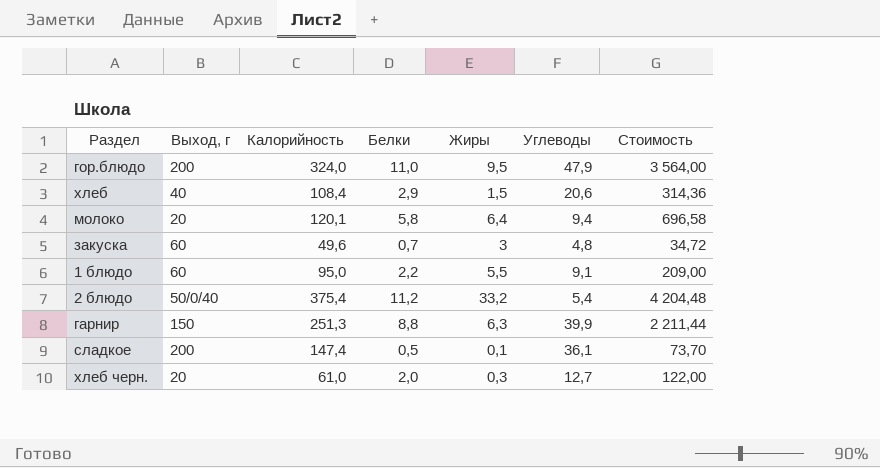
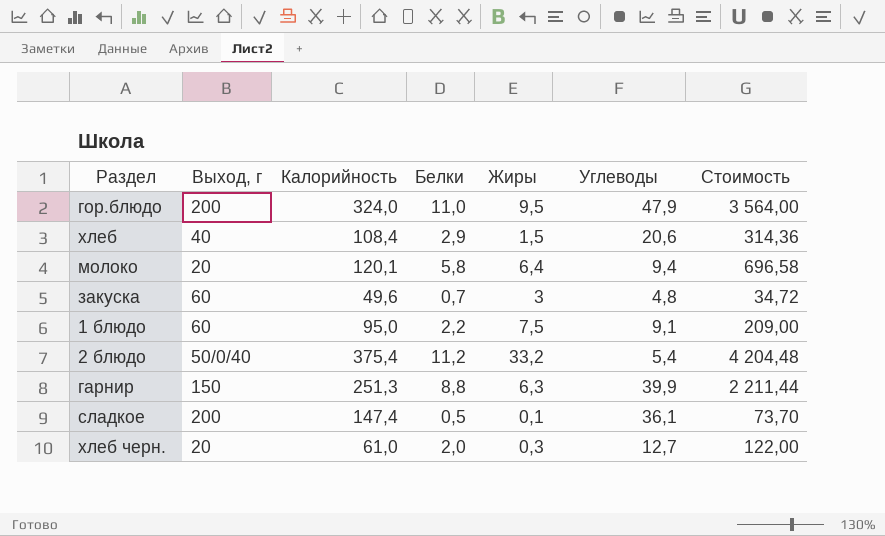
1 блюдо | Жиры: 5,5 -> 7,5

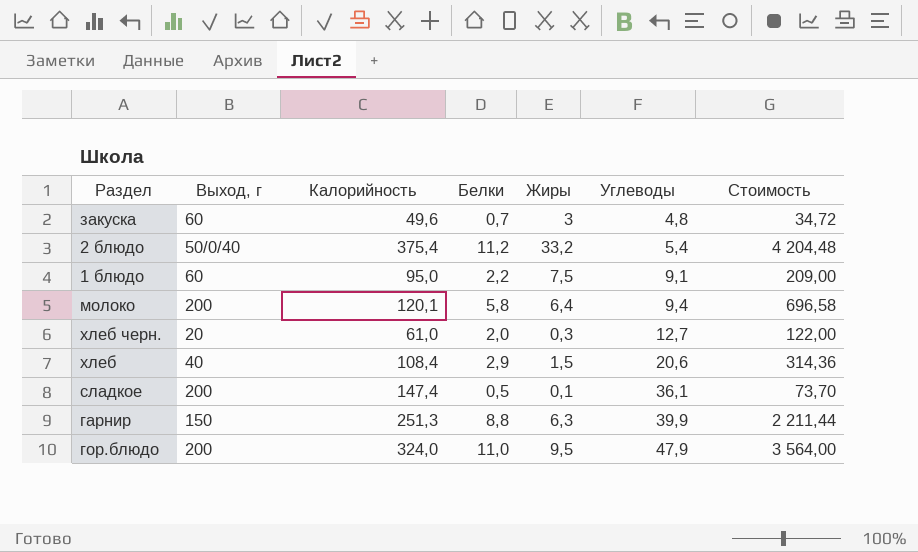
row order: none -> Углеводы ascending
молоко | Выход, г: 20 -> 200

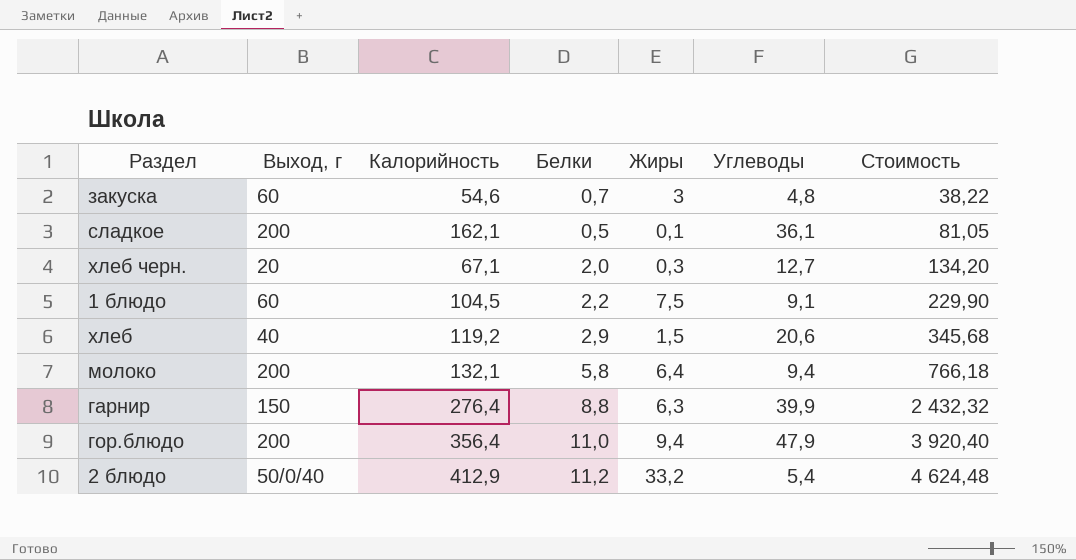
row order: Углеводы ascending -> Стоимость ascending
закуска | Калорийность: 49,6 -> 54,6
закуска | Стоимость: 34,72 -> 38,22
сладкое | Калорийность: 147,4 -> 162,1
сладкое | Стоимость: 73,70 -> 81,05
хлеб черн. | Калорийность: 61,0 -> 67,1
хлеб черн. | Стоимость: 122,00 -> 134,20
1 блюдо | Калорийность: 95,0 -> 104,5
1 блюдо | Стоимость: 209,00 -> 229,90
хлеб | Калорийность: 108,4 -> 119,2
хлеб | Стоимость: 314,36 -> 345,68
молоко | Калорийность: 120,1 -> 132,1
молоко | Стоимость: 696,58 -> 766,18
гарнир | Калорийность: 251,3 -> 276,4
гарнир | Стоимость: 2 211,44 -> 2 432,32
гор.блюдо | Калорийность: 324,0 -> 356,4
гор.блюдо | Жиры: 9,5 -> 9,4
гор.блюдо | Стоимость: 3 564,00 -> 3 920,40
2 блюдо | Калорийность: 375,4 -> 412,9
2 блюдо | Стоимость: 4 204,48 -> 4 624,48

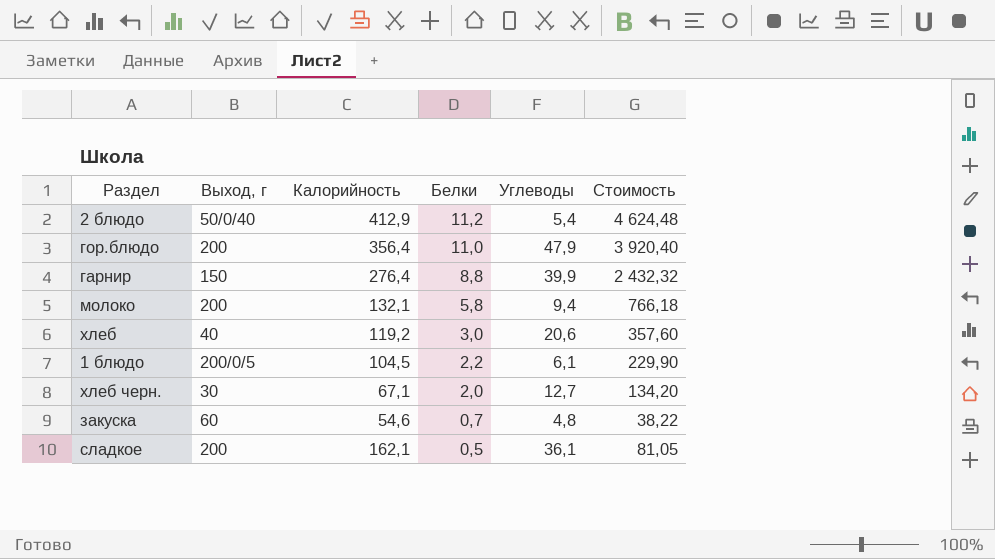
row order: Стоимость ascending -> Белки descending
column Жиры | position: 5 -> none
хлеб | Белки: 2,9 -> 3,0
хлеб | Стоимость: 345,68 -> 357,60
1 блюдо | Выход, г: 60 -> 200/0/5
1 блюдо | Углеводы: 9,1 -> 6,1
хлеб черн. | Выход, г: 20 -> 30

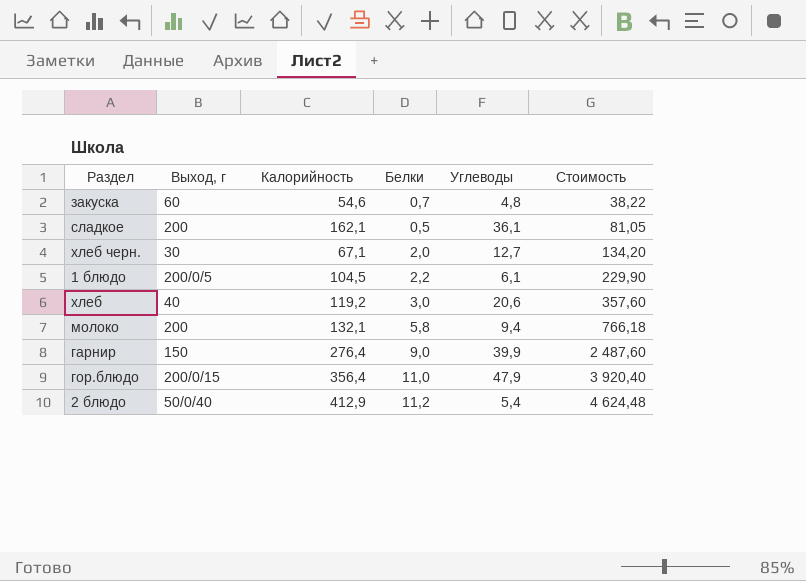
row order: Белки descending -> Стоимость ascending
гарнир | Белки: 8,8 -> 9,0
гарнир | Стоимость: 2 432,32 -> 2 487,60
гор.блюдо | Выход, г: 200 -> 200/0/15

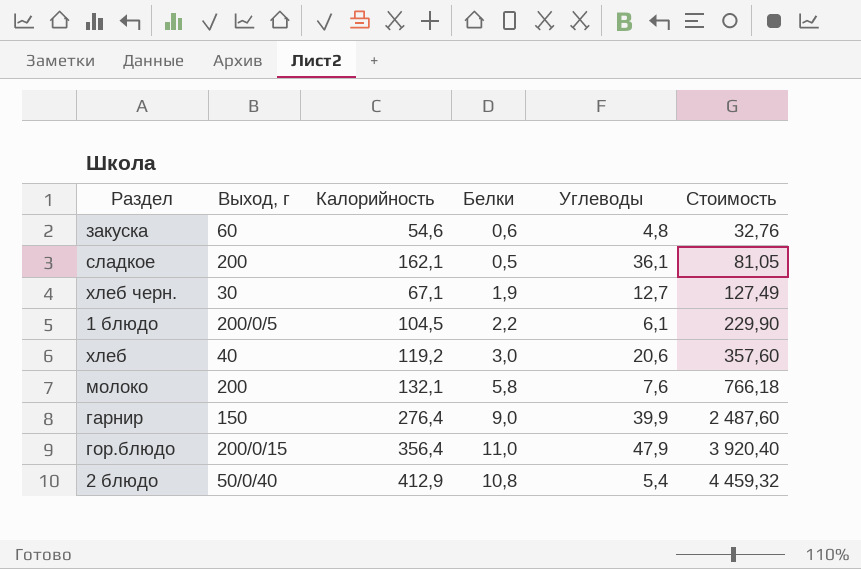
закуска | Белки: 0,7 -> 0,6
закуска | Стоимость: 38,22 -> 32,76
хлеб черн. | Белки: 2,0 -> 1,9
хлеб черн. | Стоимость: 134,20 -> 127,49
молоко | Углеводы: 9,4 -> 7,6
2 блюдо | Белки: 11,2 -> 10,8
2 блюдо | Стоимость: 4 624,48 -> 4 459,32

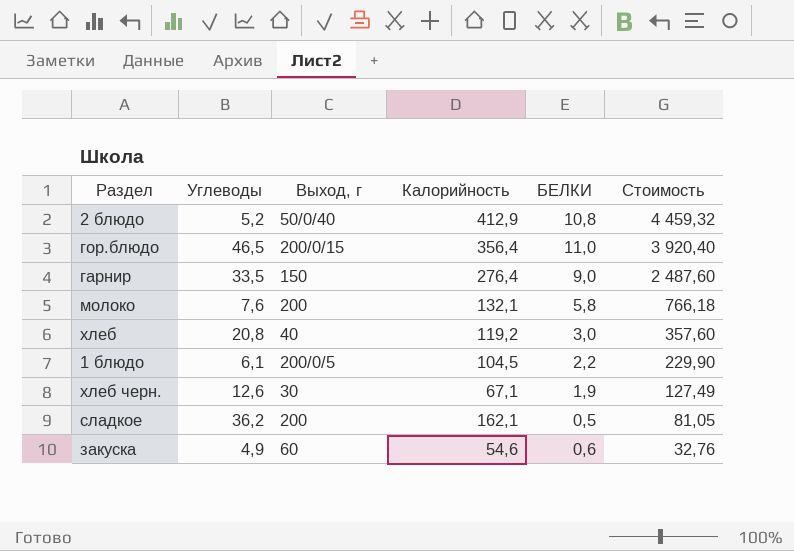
row order: Стоимость ascending -> Стоимость descending
column Углеводы | position: 5 -> 2
column name: Белки -> БЕЛКИ
2 блюдо | Углеводы: 5,4 -> 5,2
гор.блюдо | Углеводы: 47,9 -> 46,5
гарнир | Углеводы: 39,9 -> 33,5
хлеб | Углеводы: 20,6 -> 20,8
хлеб черн. | Углеводы: 12,7 -> 12,6
сладкое | Углеводы: 36,1 -> 36,2
закуска | Углеводы: 4,8 -> 4,9

